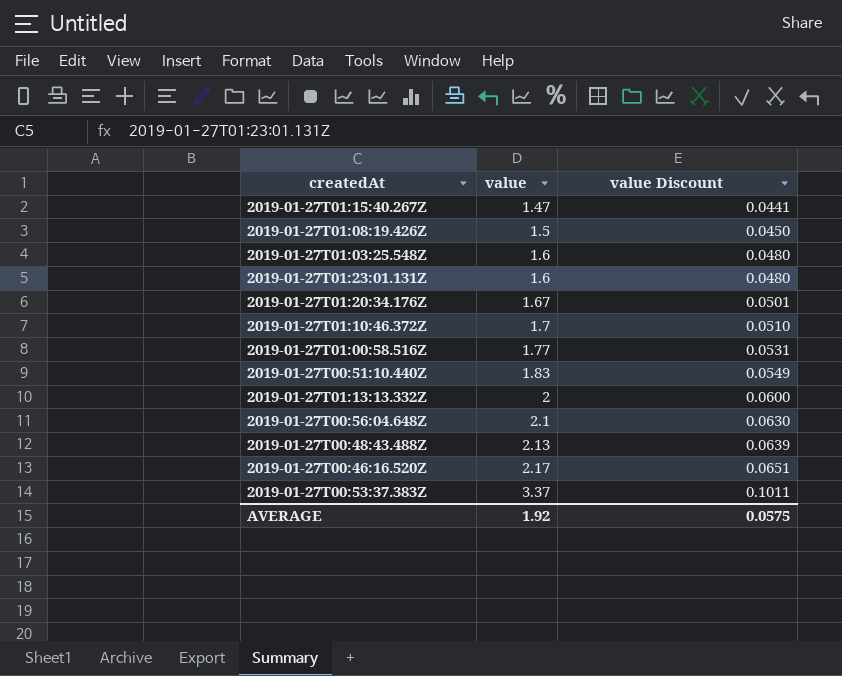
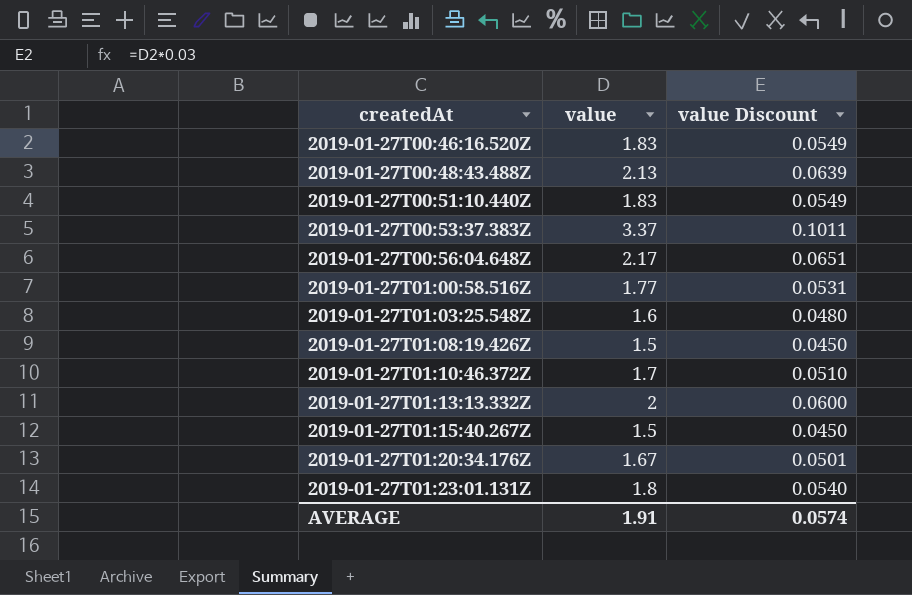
row order: value ascending -> createdAt ascending
2019-01-27T00:46:16.520Z | value: 2.17 -> 1.83
2019-01-27T00:46:16.520Z | value Discount: 0.0651 -> 0.0549
2019-01-27T00:56:04.648Z | value: 2.1 -> 2.17
2019-01-27T00:56:04.648Z | value Discount: 0.0630 -> 0.0651
2019-01-27T01:15:40.267Z | value: 1.47 -> 1.5
2019-01-27T01:15:40.267Z | value Discount: 0.0441 -> 0.0450
2019-01-27T01:23:01.131Z | value: 1.6 -> 1.8
2019-01-27T01:23:01.131Z | value Discount: 0.0480 -> 0.0540
AVERAGE | value: 1.92 -> 1.91
AVERAGE | value Discount: 0.0575 -> 0.0574

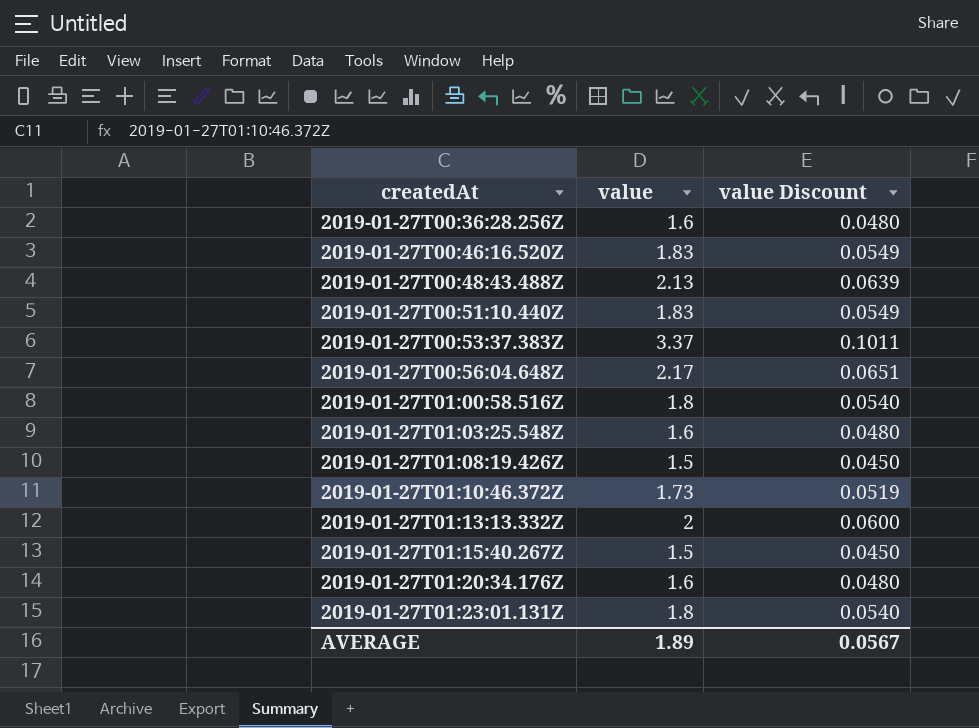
row 2019-01-27T00:36:28.256Z: none -> 1.6 | 0.0480
2019-01-27T01:00:58.516Z | value: 1.77 -> 1.8
2019-01-27T01:00:58.516Z | value Discount: 0.0531 -> 0.0540
2019-01-27T01:10:46.372Z | value: 1.7 -> 1.73
2019-01-27T01:10:46.372Z | value Discount: 0.0510 -> 0.0519
2019-01-27T01:20:34.176Z | value: 1.67 -> 1.6
2019-01-27T01:20:34.176Z | value Discount: 0.0501 -> 0.0480
AVERAGE | value: 1.91 -> 1.89
AVERAGE | value Discount: 0.0574 -> 0.0567

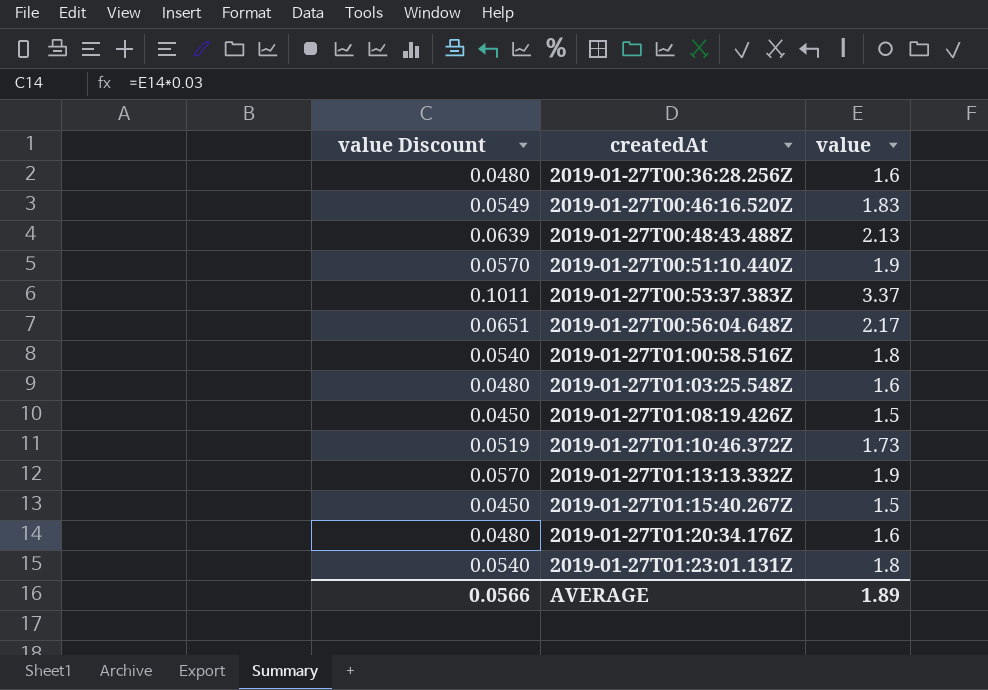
column value Discount | position: 3 -> 1
2019-01-27T00:51:10.440Z | value Discount: 0.0549 -> 0.0570
2019-01-27T00:51:10.440Z | value: 1.83 -> 1.9
2019-01-27T01:13:13.332Z | value Discount: 0.0600 -> 0.0570
2019-01-27T01:13:13.332Z | value: 2 -> 1.9
AVERAGE | value Discount: 0.0567 -> 0.0566

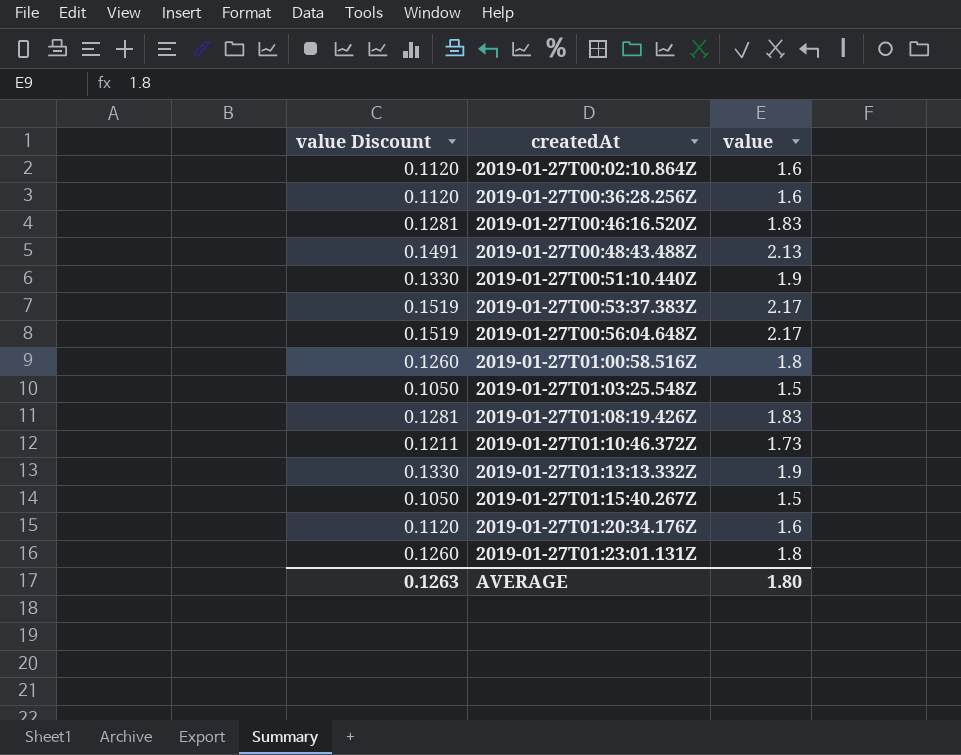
column value Discount | formula: [value] * 0.03 -> [value] * 0.07
row 2019-01-27T00:02:10.864Z: none -> 0.1120 | 1.6
2019-01-27T00:53:37.383Z | value: 3.37 -> 2.17
2019-01-27T01:03:25.548Z | value: 1.6 -> 1.5
2019-01-27T01:08:19.426Z | value: 1.5 -> 1.83
AVERAGE | value Discount: 0.0566 -> 0.1263
AVERAGE | value: 1.89 -> 1.80

